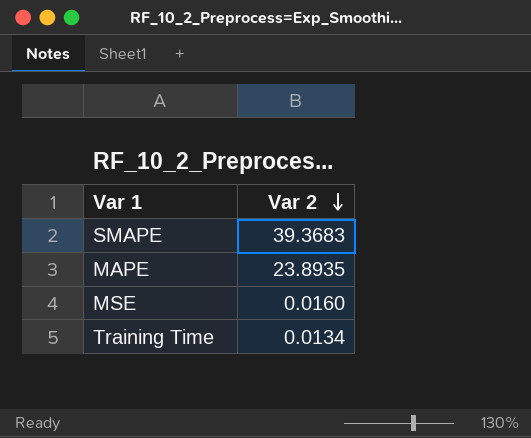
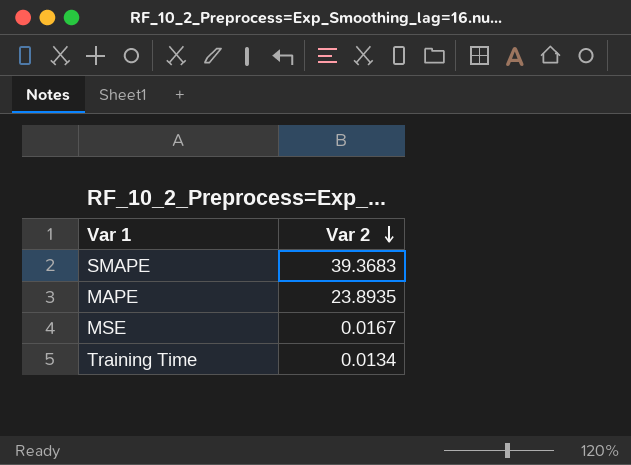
MSE | Var 2: 0.0160 -> 0.0167

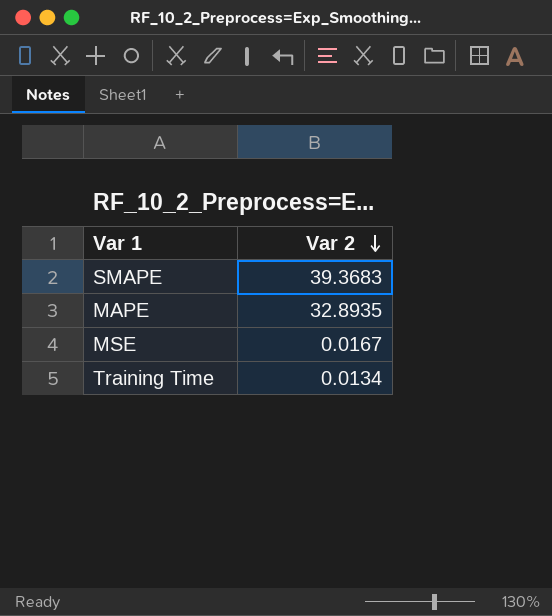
MAPE | Var 2: 23.8935 -> 32.8935

